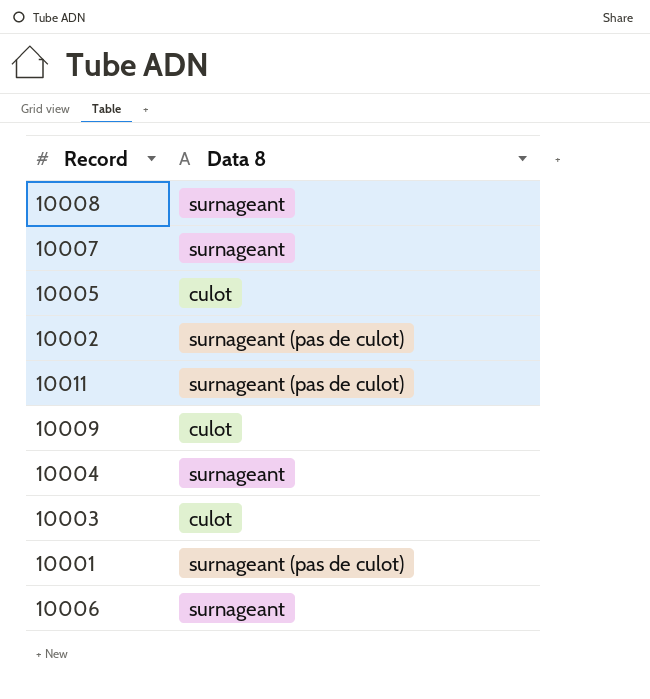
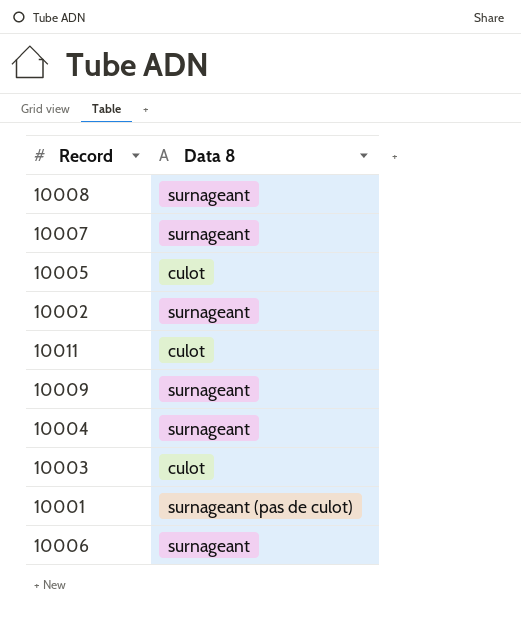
10002 | Data 8: surnageant (pas de culot) -> surnageant
10011 | Data 8: surnageant (pas de culot) -> culot
10009 | Data 8: culot -> surnageant

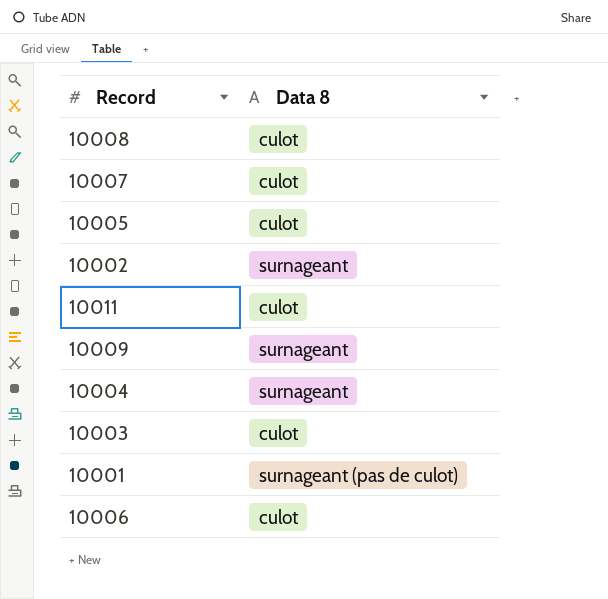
10008 | Data 8: surnageant -> culot
10007 | Data 8: surnageant -> culot
10006 | Data 8: surnageant -> culot

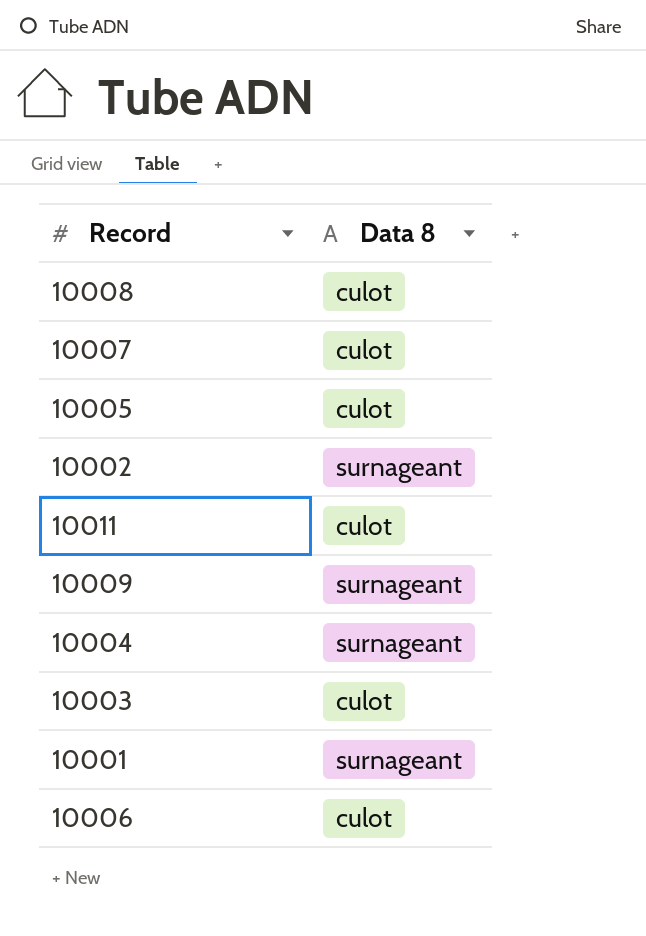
10001 | Data 8: surnageant (pas de culot) -> surnageant

